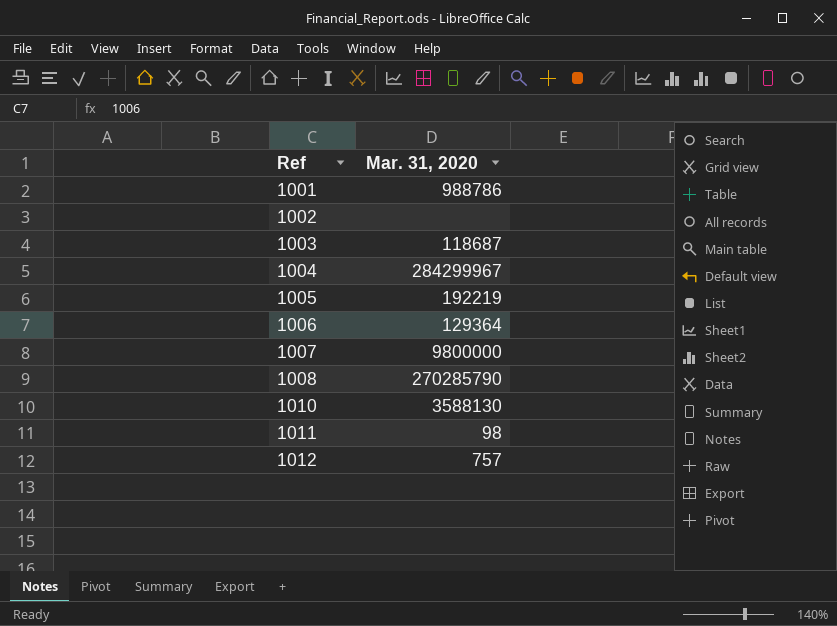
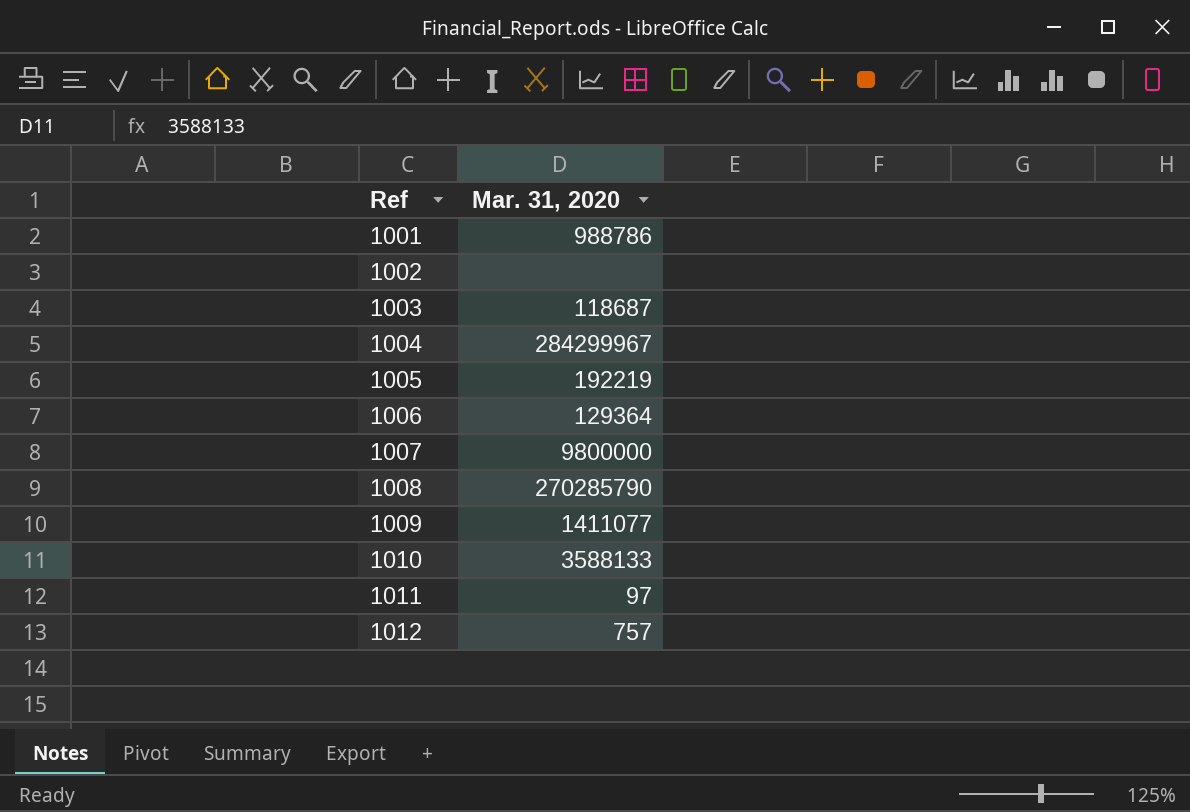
row 1009: none -> 1411077
1010 | Mar. 31, 2020: 3588130 -> 3588133
1011 | Mar. 31, 2020: 98 -> 97

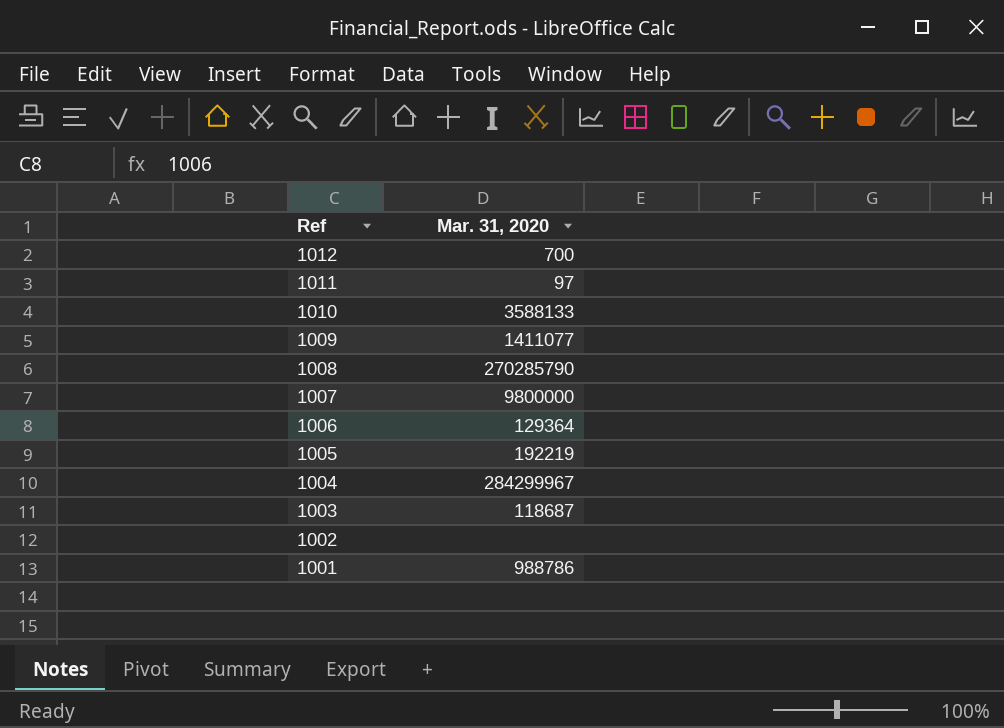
row order: Ref ascending -> Ref descending
1012 | Mar. 31, 2020: 757 -> 700

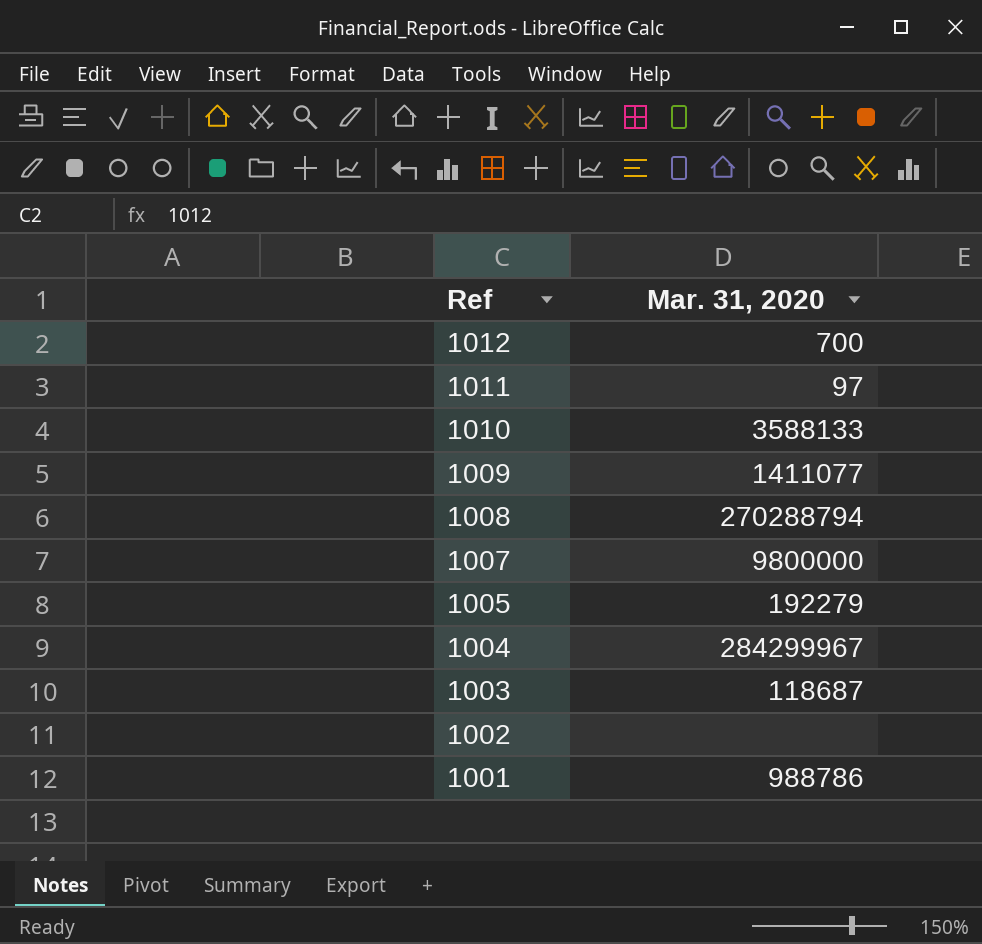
row 1006: 129364 -> none
1008 | Mar. 31, 2020: 270285790 -> 270288794
1005 | Mar. 31, 2020: 192219 -> 192279

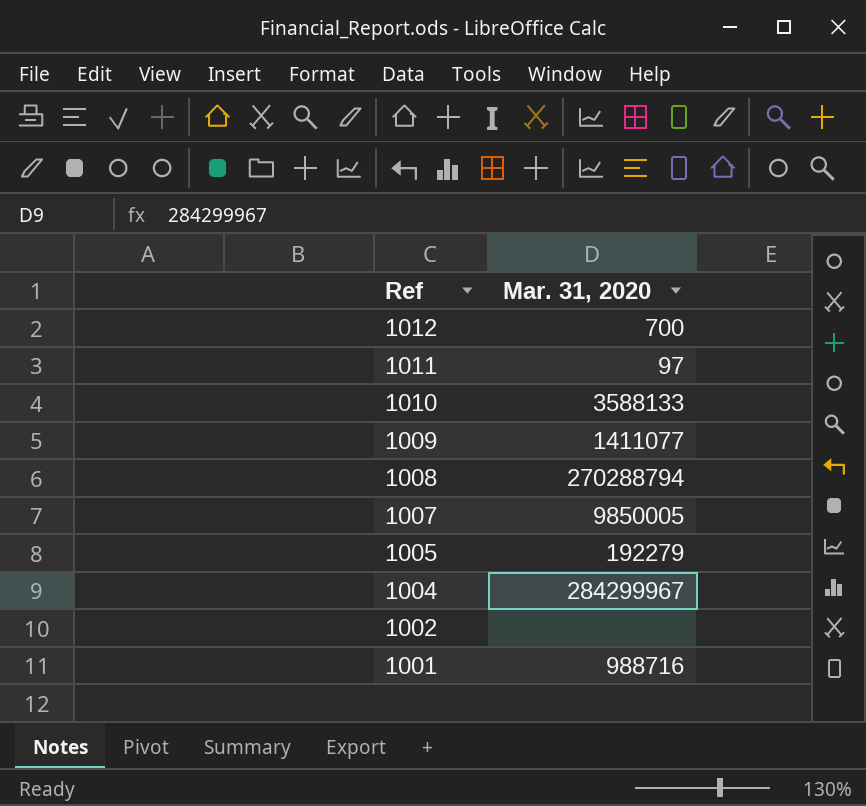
row 1003: 118687 -> none
1007 | Mar. 31, 2020: 9800000 -> 9850005
1001 | Mar. 31, 2020: 988786 -> 988716

